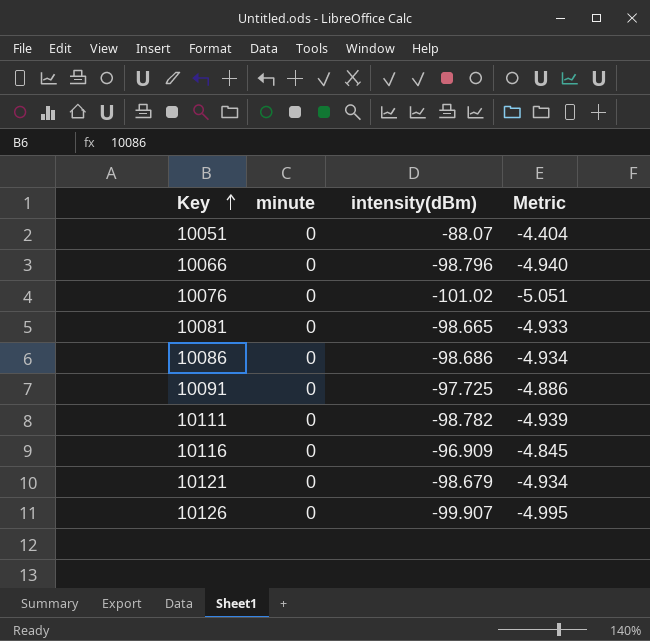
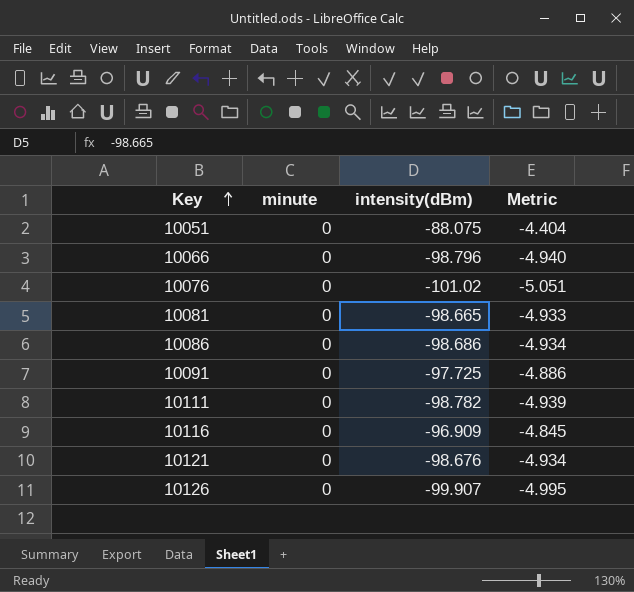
10051 | intensity(dBm): -88.07 -> -88.075
10121 | intensity(dBm): -98.679 -> -98.676

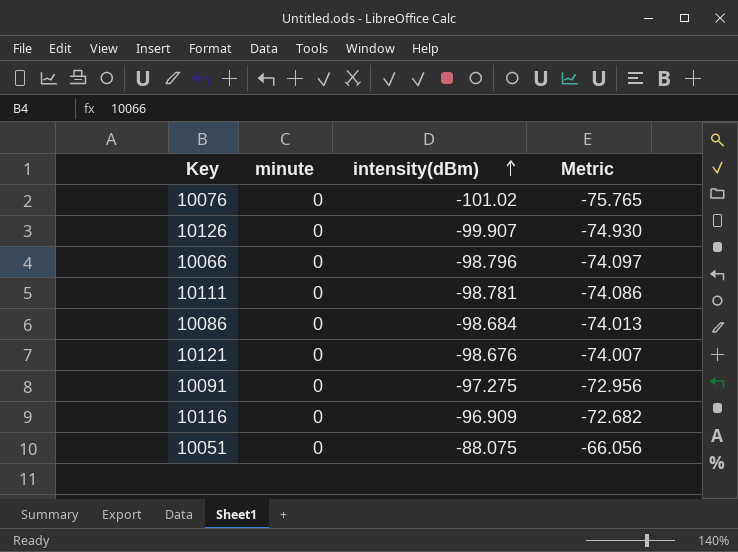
row order: Key ascending -> intensity(dBm) ascending
column Metric | formula: [intensity(dBm)] * 0.05 -> [intensity(dBm)] * 0.75
row 10081: 0 | -98.665 | -4.933 -> none
10111 | intensity(dBm): -98.782 -> -98.781
10086 | intensity(dBm): -98.686 -> -98.684
10091 | intensity(dBm): -97.725 -> -97.275

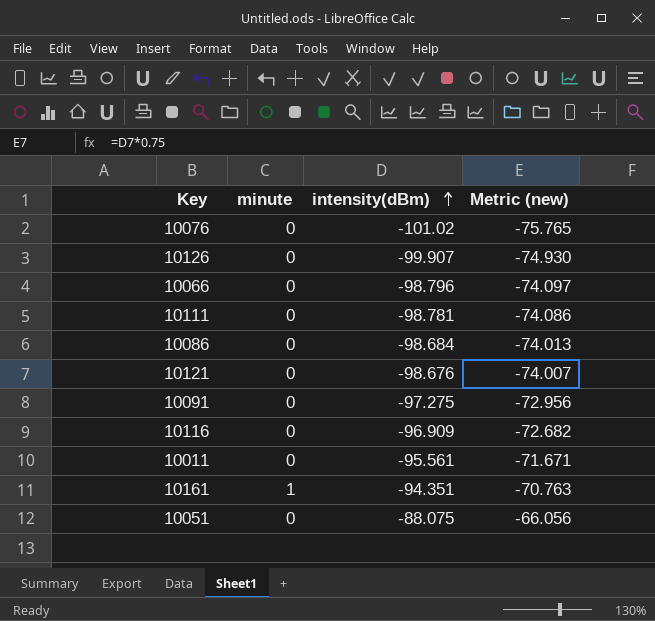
column name: Metric -> Metric (new)
row 10011: none -> 0 | -95.561 | -71.671
row 10161: none -> 1 | -94.351 | -70.763

